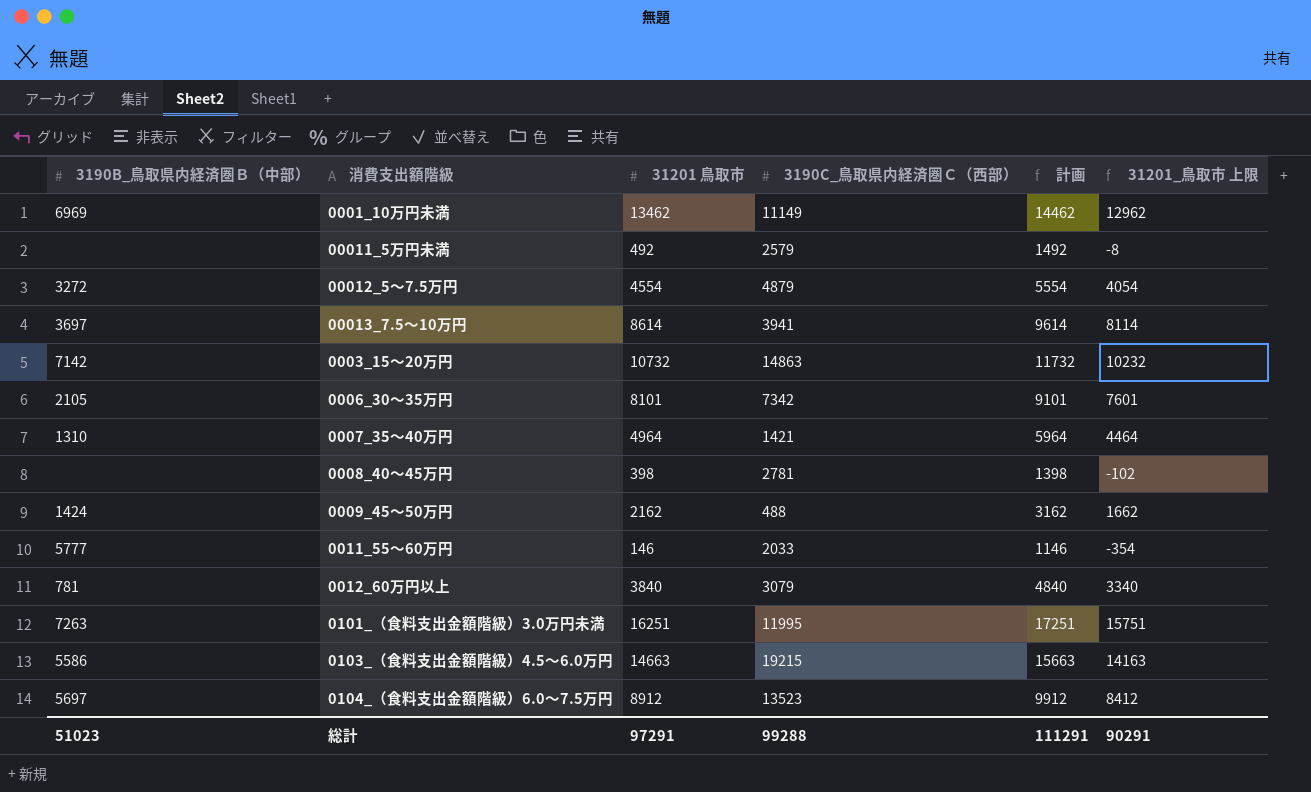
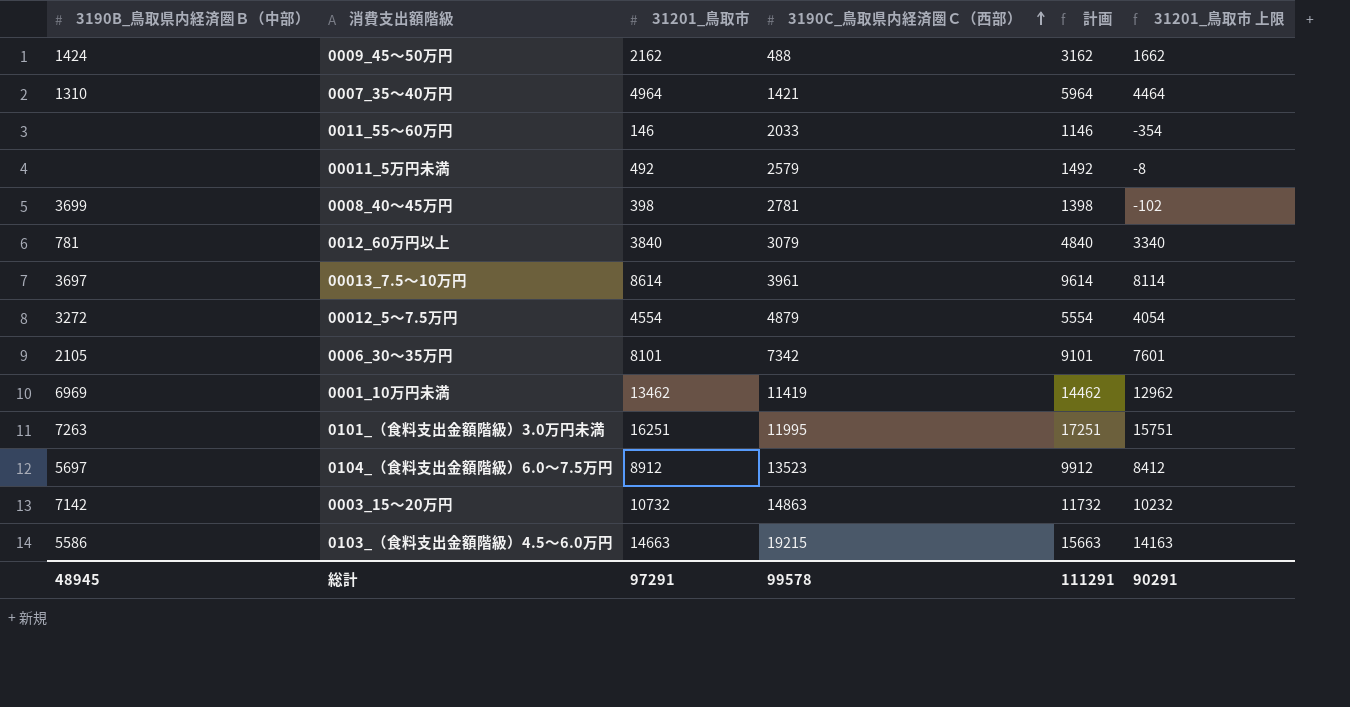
row order: none -> 3190C_鳥取県内経済圏Ｃ（西部） ascending
column name: 31201 鳥取市 -> 31201_鳥取市
0011_55～60万円 | 3190B_鳥取県内経済圏Ｂ（中部）: 5777 -> none
0008_40～45万円 | 3190B_鳥取県内経済圏Ｂ（中部）: none -> 3699
00013_7.5～10万円 | 3190C_鳥取県内経済圏Ｃ（西部）: 3941 -> 3961
0001_10万円未満 | 3190C_鳥取県内経済圏Ｃ（西部）: 11149 -> 11419
総計 | 3190B_鳥取県内経済圏Ｂ（中部）: 51023 -> 48945
総計 | 3190C_鳥取県内経済圏Ｃ（西部）: 99288 -> 99578

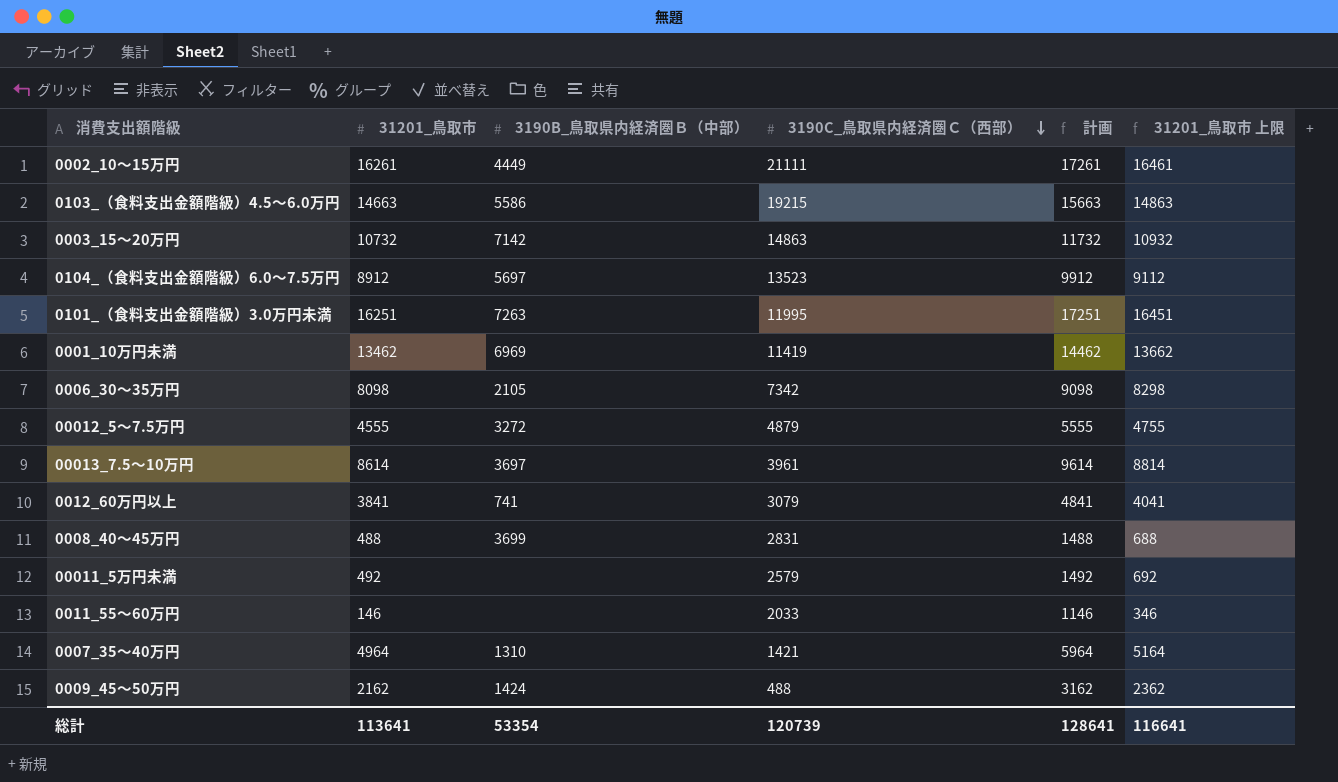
row order: 3190C_鳥取県内経済圏Ｃ（西部） ascending -> 3190C_鳥取県内経済圏Ｃ（西部） descending
column 3190B_鳥取県内経済圏Ｂ（中部） | position: 1 -> 3
column 31201_鳥取市 上限 | formula: [31201_鳥取市] - 500 -> [31201_鳥取市] + 200
row 0002_10～15万円: none -> 16261 | 4449 | 21111 | 17261 | 16461
0006_30～35万円 | 31201_鳥取市: 8101 -> 8098
0006_30～35万円 | 計画: 9101 -> 9098
00012_5～7.5万円 | 31201_鳥取市: 4554 -> 4555
00012_5～7.5万円 | 計画: 5554 -> 5555
0012_60万円以上 | 31201_鳥取市: 3840 -> 3841
0012_60万円以上 | 3190B_鳥取県内経済圏Ｂ（中部）: 781 -> 741
0012_60万円以上 | 計画: 4840 -> 4841
0008_40～45万円 | 31201_鳥取市: 398 -> 488
0008_40～45万円 | 3190C_鳥取県内経済圏Ｃ（西部）: 2781 -> 2831
0008_40～45万円 | 計画: 1398 -> 1488
総計 | 31201_鳥取市: 97291 -> 113641
総計 | 3190B_鳥取県内経済圏Ｂ（中部）: 48945 -> 53354
総計 | 3190C_鳥取県内経済圏Ｃ（西部）: 99578 -> 120739
総計 | 計画: 111291 -> 128641
総計 | 31201_鳥取市 上限: 90291 -> 116641

